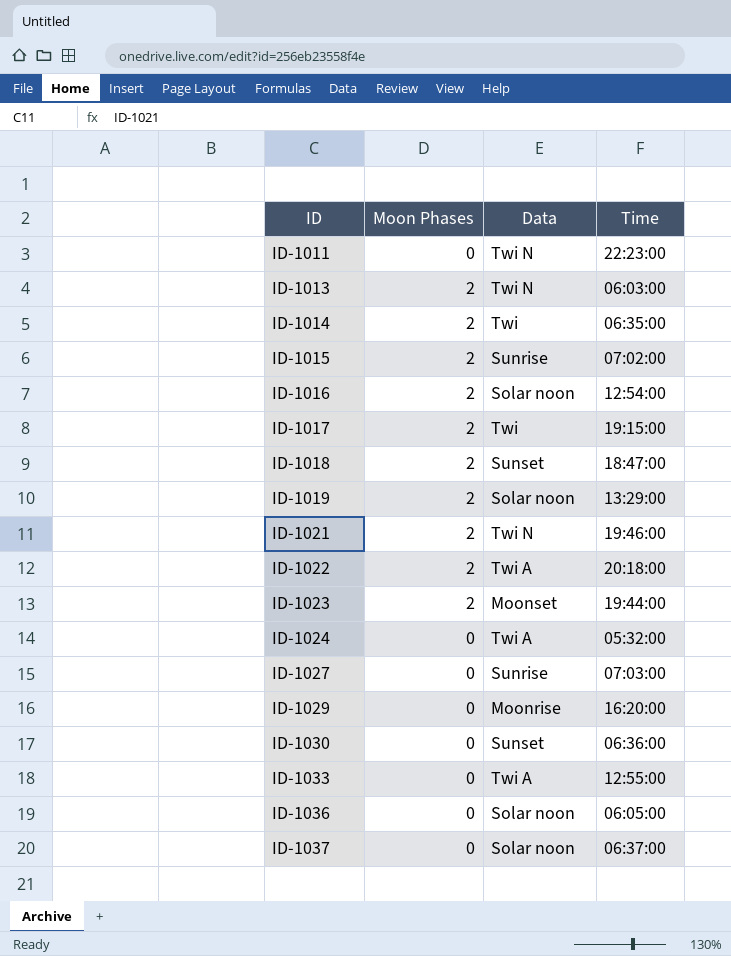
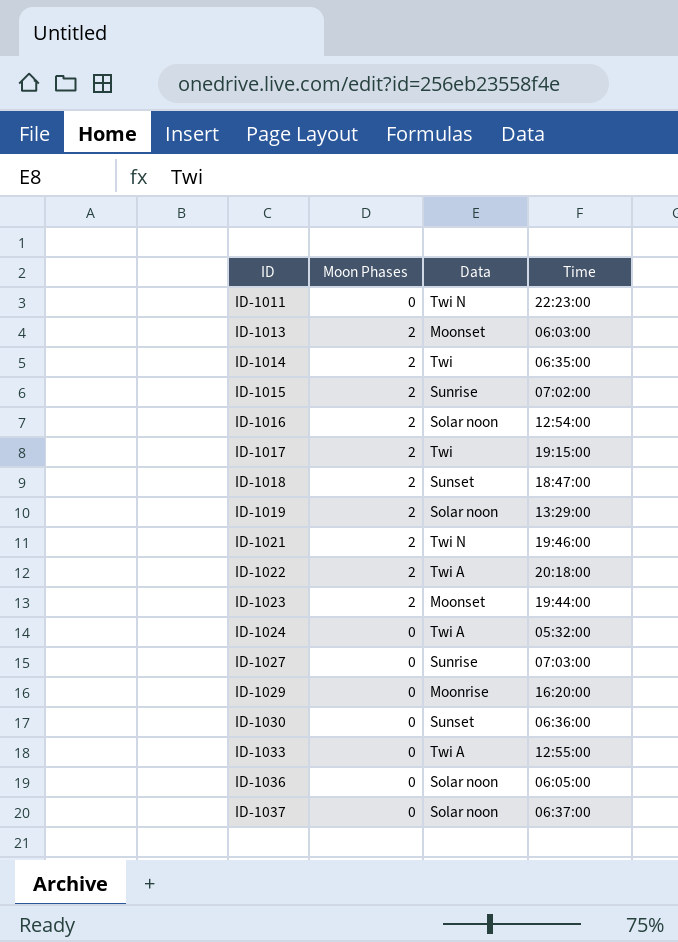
ID-1013 | Data: Twi N -> Moonset

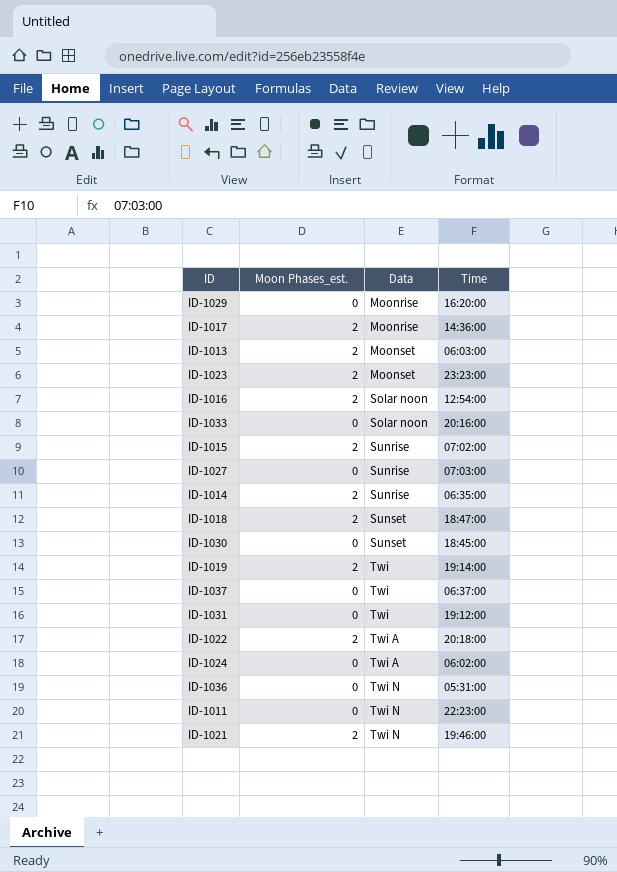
row order: ID ascending -> Data ascending
column name: Moon Phases -> Moon Phases_est.
ID-1017 | Data: Twi -> Moonrise
ID-1017 | Time: 19:15:00 -> 14:36:00
ID-1023 | Time: 19:44:00 -> 23:23:00
ID-1033 | Data: Twi A -> Solar noon
ID-1033 | Time: 12:55:00 -> 20:16:00
ID-1014 | Data: Twi -> Sunrise
ID-1030 | Time: 06:36:00 -> 18:45:00
ID-1019 | Data: Solar noon -> Twi
ID-1019 | Time: 13:29:00 -> 19:14:00
ID-1037 | Data: Solar noon -> Twi
row ID-1031: none -> 0 | Twi | 19:12:00
ID-1024 | Time: 05:32:00 -> 06:02:00
ID-1036 | Data: Solar noon -> Twi N
ID-1036 | Time: 06:05:00 -> 05:31:00

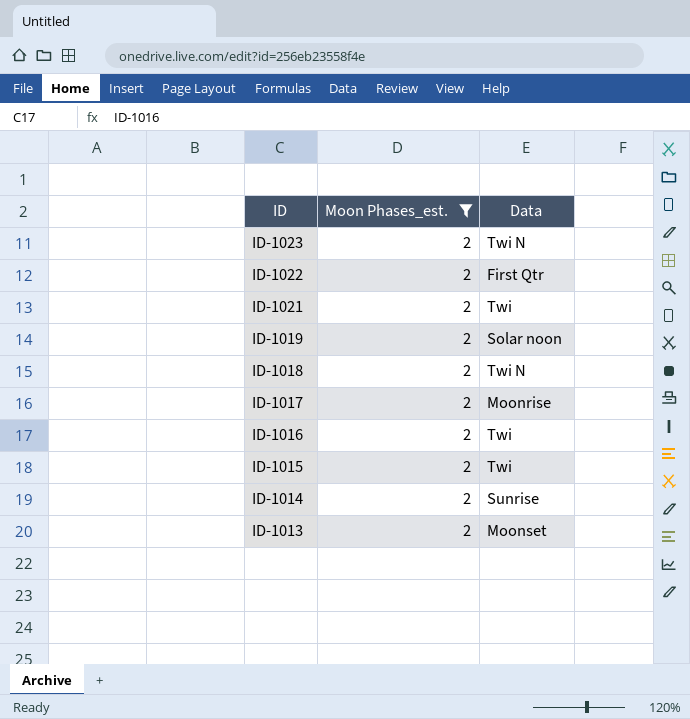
filter: none -> Moon Phases_est. = 2
row order: Data ascending -> ID descending
column Time | position: 4 -> none
ID-1023 | Data: Moonset -> Twi N
ID-1022 | Data: Twi A -> First Qtr
ID-1021 | Data: Twi N -> Twi
ID-1019 | Data: Twi -> Solar noon
ID-1018 | Data: Sunset -> Twi N
ID-1016 | Data: Solar noon -> Twi
ID-1015 | Data: Sunrise -> Twi

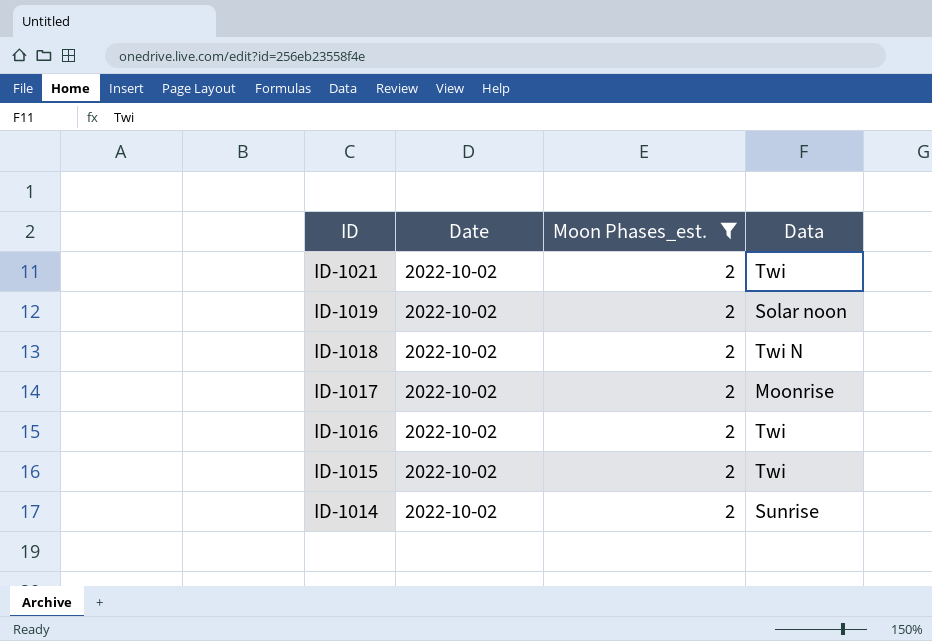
column Date | position: none -> 2
row ID-1023: 2 | Twi N -> none
row ID-1022: 2 | First Qtr -> none
row ID-1013: 2 | Moonset -> none

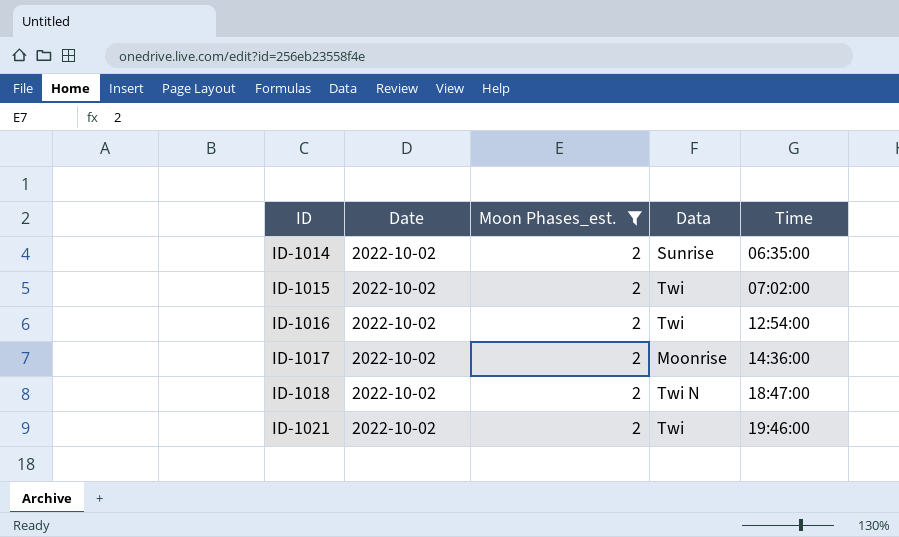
row order: ID descending -> ID ascending
column Time | position: none -> 5
row ID-1019: 2022-10-02 | 2 | Solar noon -> none

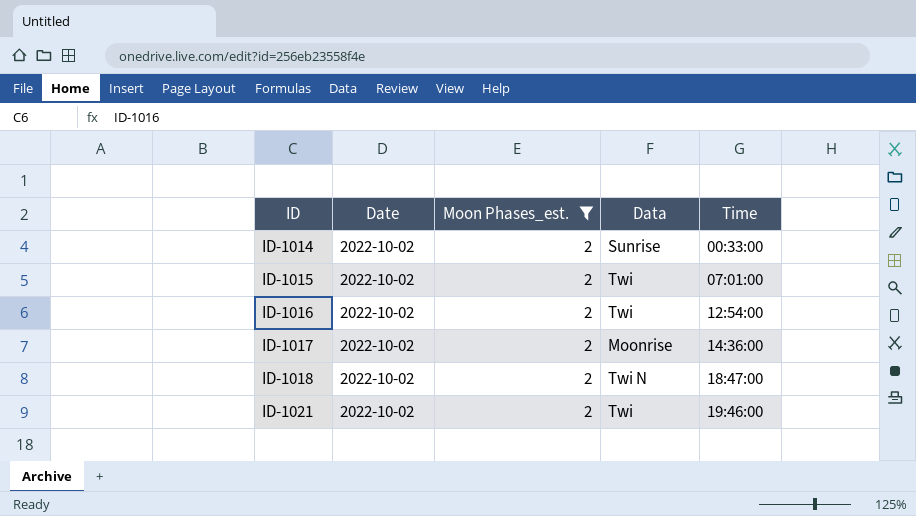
ID-1014 | Time: 06:35:00 -> 00:33:00
ID-1015 | Time: 07:02:00 -> 07:01:00

